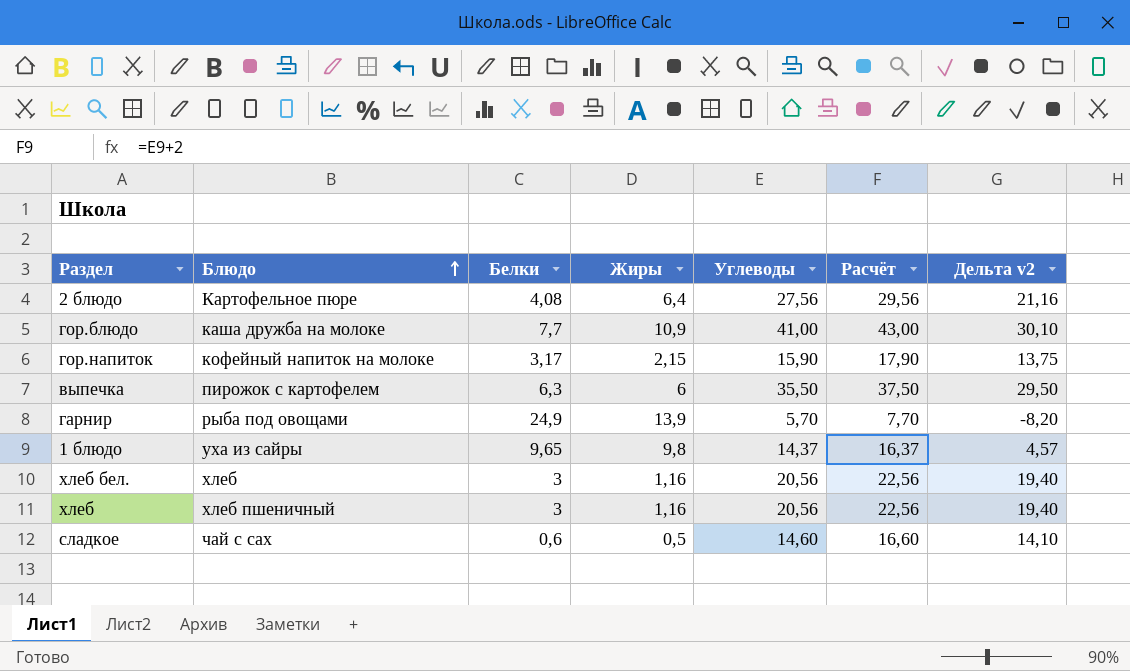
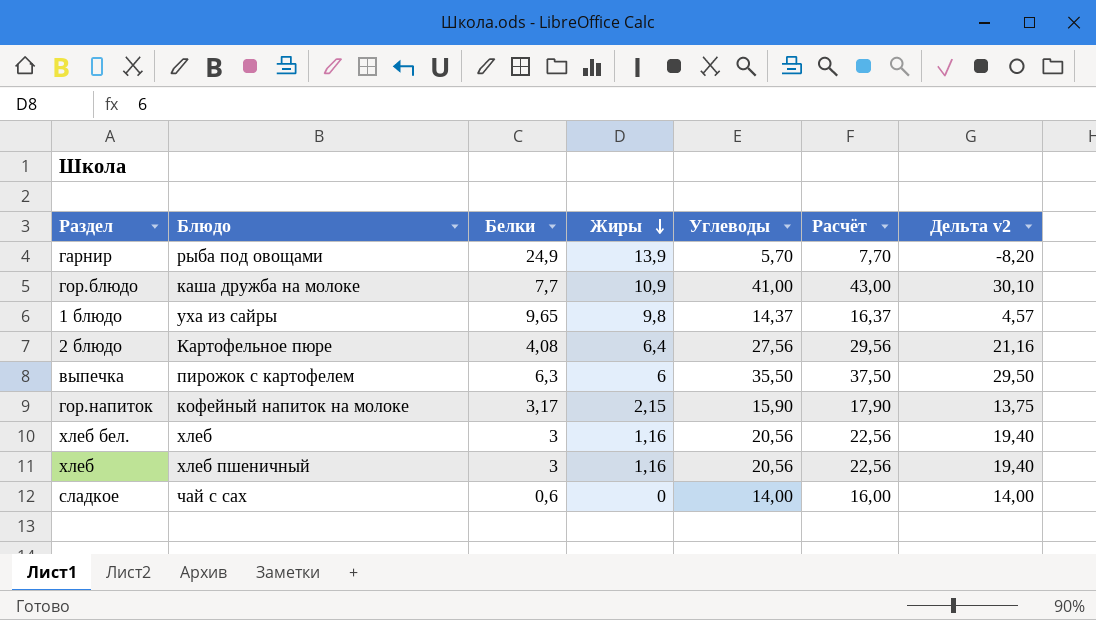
row order: Блюдо ascending -> Жиры descending
сладкое | Жиры: 0,5 -> 0
сладкое | Углеводы: 14,60 -> 14,00
сладкое | Расчёт: 16,60 -> 16,00
сладкое | Дельта v2: 14,10 -> 14,00

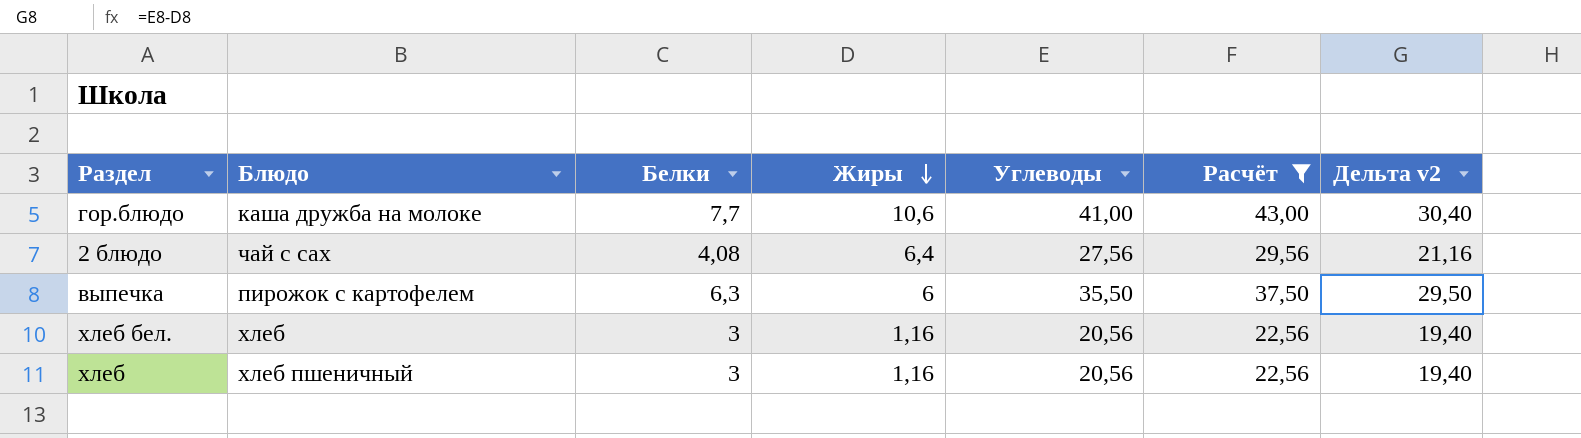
filter: none -> Расчёт >= 22,56
гор.блюдо | Жиры: 10,9 -> 10,6
гор.блюдо | Дельта v2: 30,10 -> 30,40
2 блюдо | Блюдо: Картофельное пюре -> чай с сах

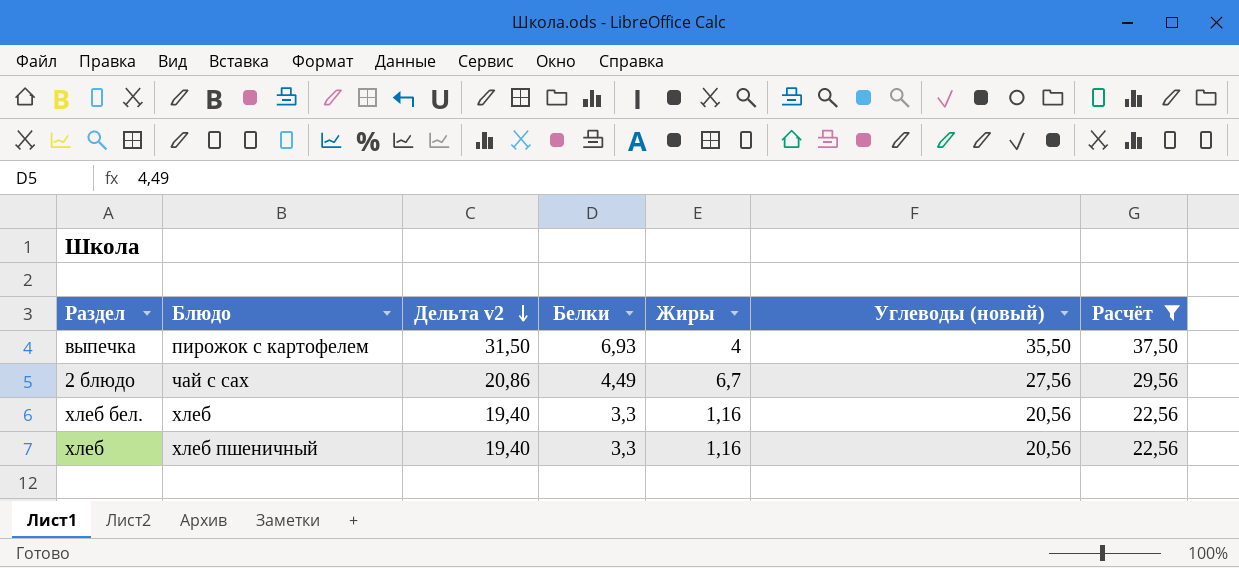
row order: Жиры descending -> Дельта v2 descending
column Дельта v2 | position: 7 -> 3
column name: Углеводы -> Углеводы (новый)
row гор.блюдо: каша дружба на молоке | 7,7 | 10,6 | 41,00 | 43,00 | 30,40 -> none
выпечка | Дельта v2: 29,50 -> 31,50
выпечка | Белки: 6,3 -> 6,93
выпечка | Жиры: 6 -> 4
2 блюдо | Дельта v2: 21,16 -> 20,86
2 блюдо | Белки: 4,08 -> 4,49
2 блюдо | Жиры: 6,4 -> 6,7
хлеб бел. | Белки: 3 -> 3,3
хлеб | Белки: 3 -> 3,3

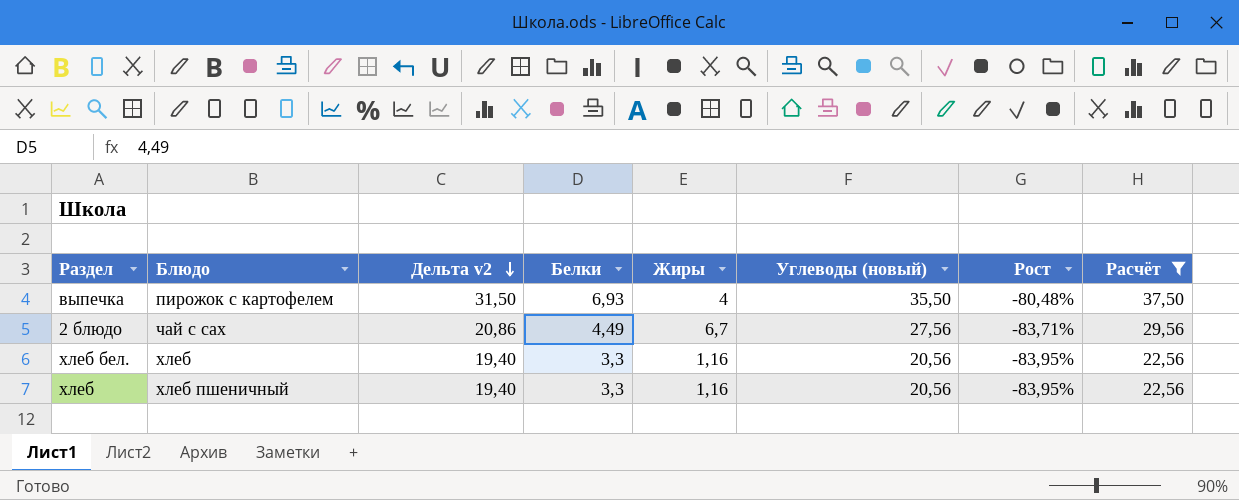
column Рост | formula: none -> ([Белки] - [Углеводы (новый)]) / [Углеводы (новый)]

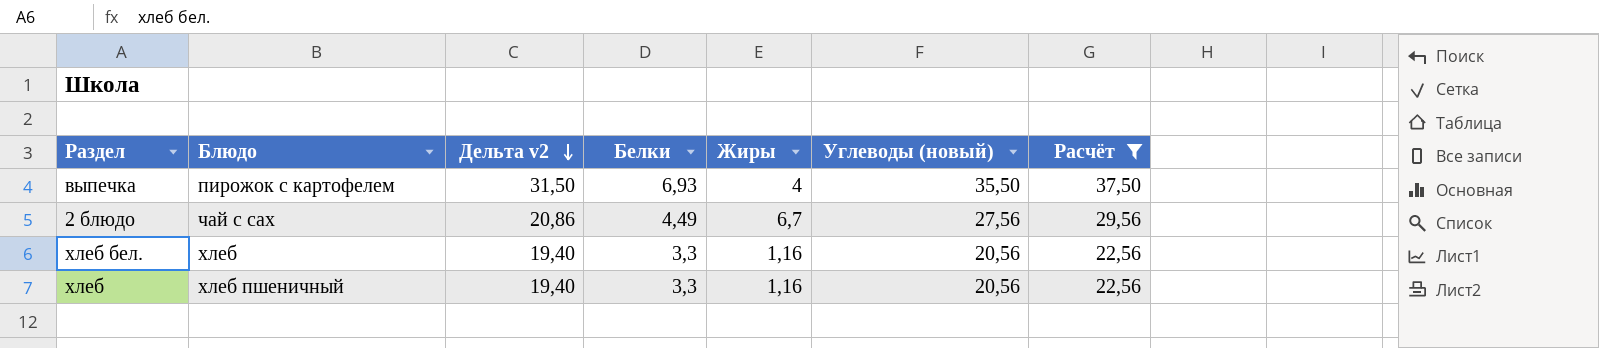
column Рост | formula: ([Белки] - [Углеводы (новый)]) / [Углеводы (новый)] -> none

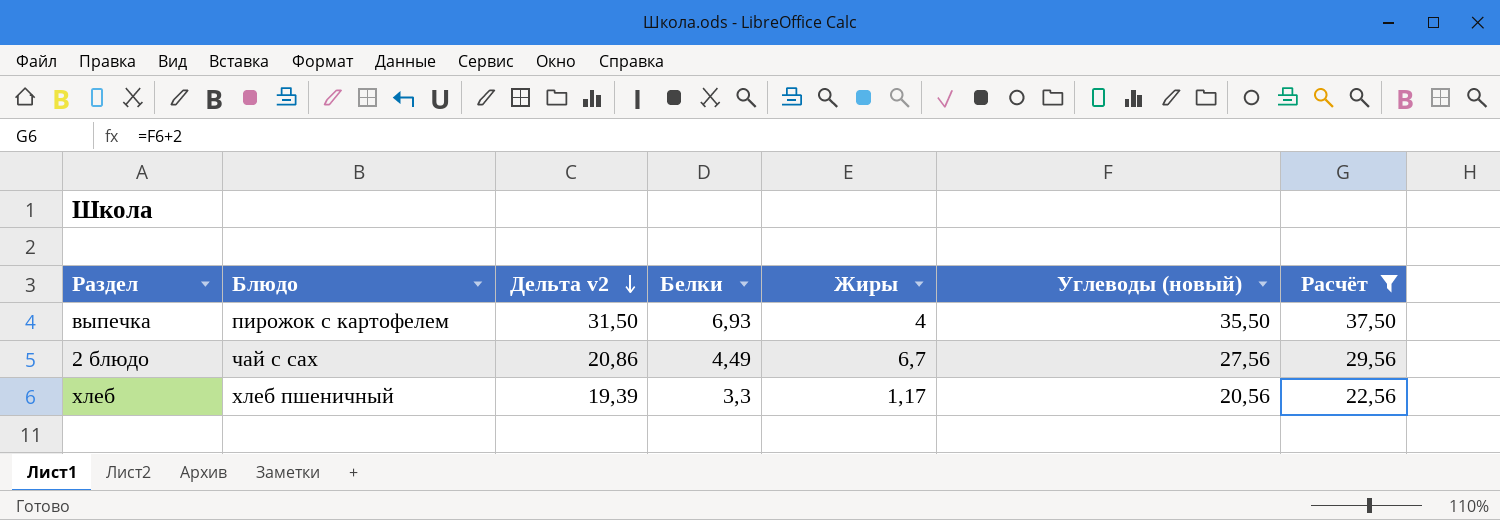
row хлеб бел.: хлеб | 19,40 | 3,3 | 1,16 | 20,56 | 22,56 -> none
хлеб | Дельта v2: 19,40 -> 19,39
хлеб | Жиры: 1,16 -> 1,17

